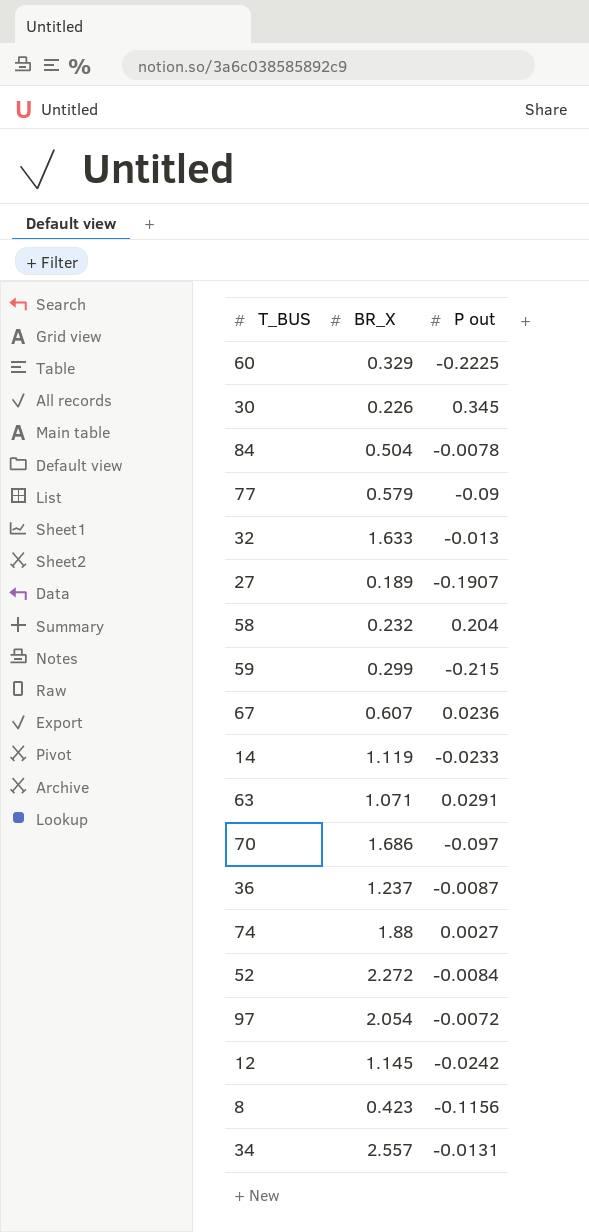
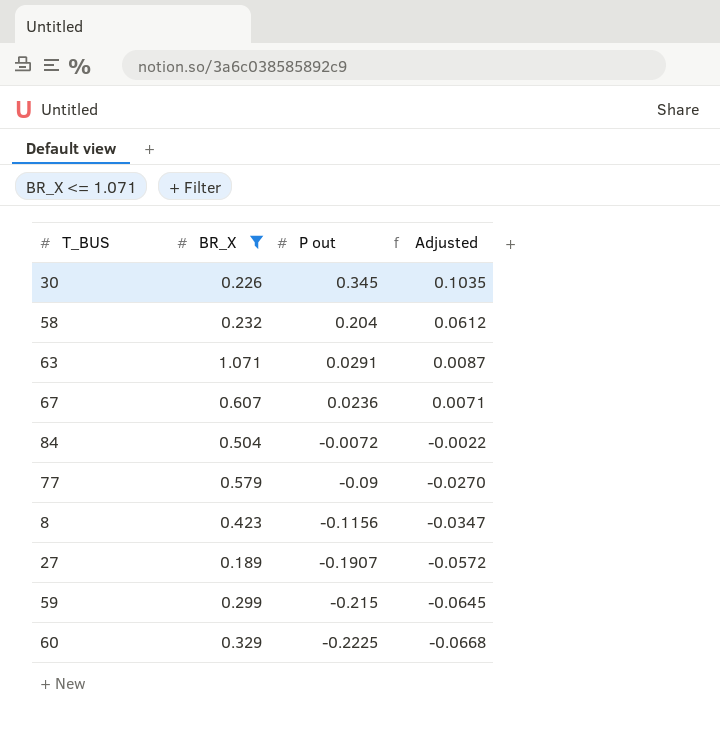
filter: none -> BR_X <= 1.071
row order: none -> P out descending
column Adjusted | formula: none -> [P out] * 0.3
84 | P out: -0.0078 -> -0.0072

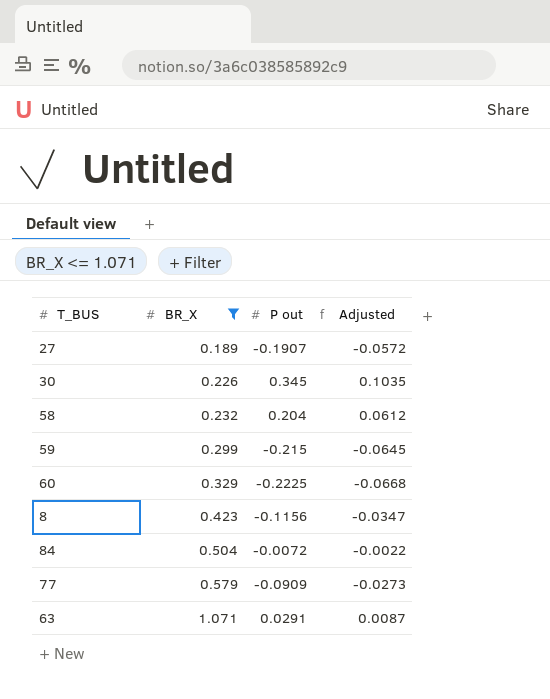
row order: P out descending -> BR_X ascending
row 67: 0.607 | 0.0236 | 0.0071 -> none
77 | P out: -0.09 -> -0.0909
77 | Adjusted: -0.0270 -> -0.0273

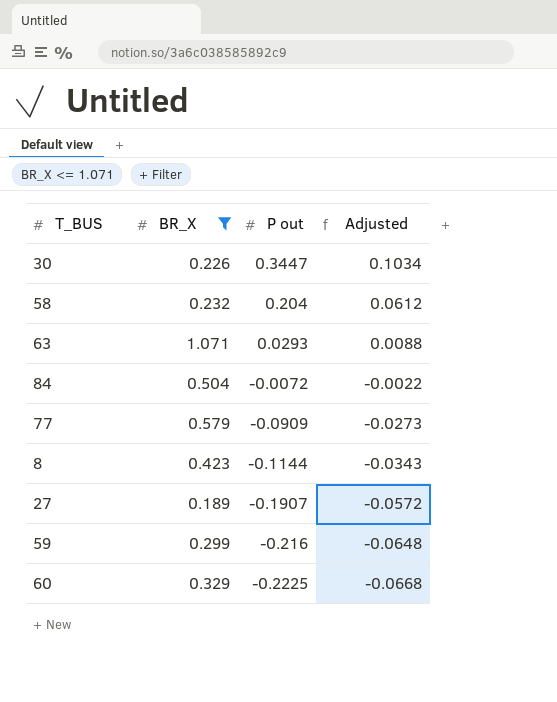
row order: BR_X ascending -> P out descending
30 | P out: 0.345 -> 0.3447
30 | Adjusted: 0.1035 -> 0.1034
63 | P out: 0.0291 -> 0.0293
63 | Adjusted: 0.0087 -> 0.0088
8 | P out: -0.1156 -> -0.1144
8 | Adjusted: -0.0347 -> -0.0343
59 | P out: -0.215 -> -0.216
59 | Adjusted: -0.0645 -> -0.0648

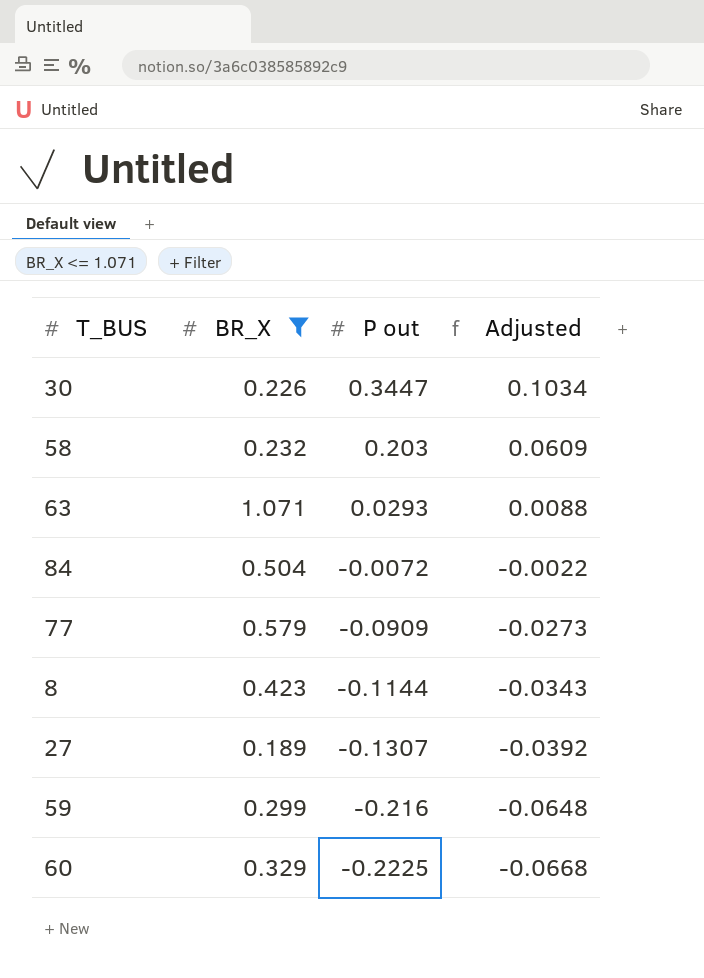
58 | P out: 0.204 -> 0.203
58 | Adjusted: 0.0612 -> 0.0609
27 | P out: -0.1907 -> -0.1307
27 | Adjusted: -0.0572 -> -0.0392

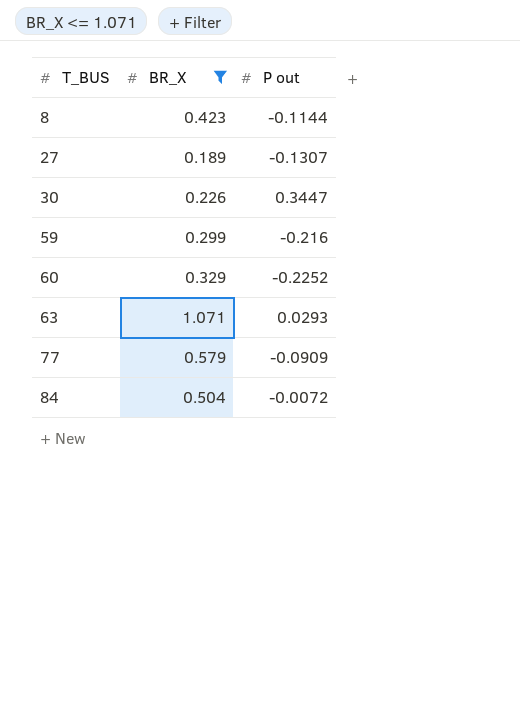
row order: P out descending -> T_BUS ascending
column Adjusted | formula: [P out] * 0.3 -> none
row 58: 0.232 | 0.203 | 0.0609 -> none
60 | P out: -0.2225 -> -0.2252

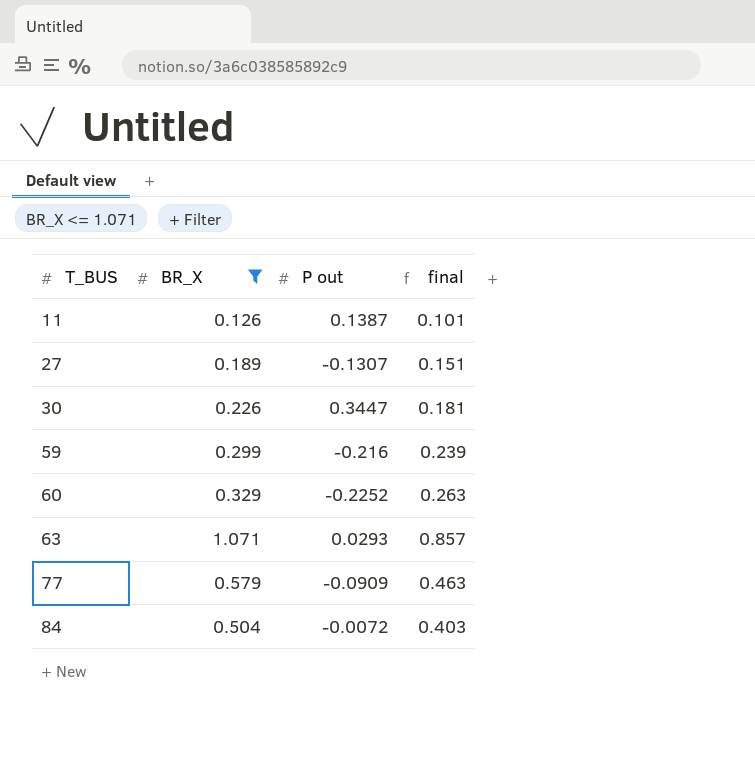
column final | formula: none -> [BR_X] * 0.8
row 8: 0.423 | -0.1144 -> none
row 11: none -> 0.126 | 0.1387 | 0.101

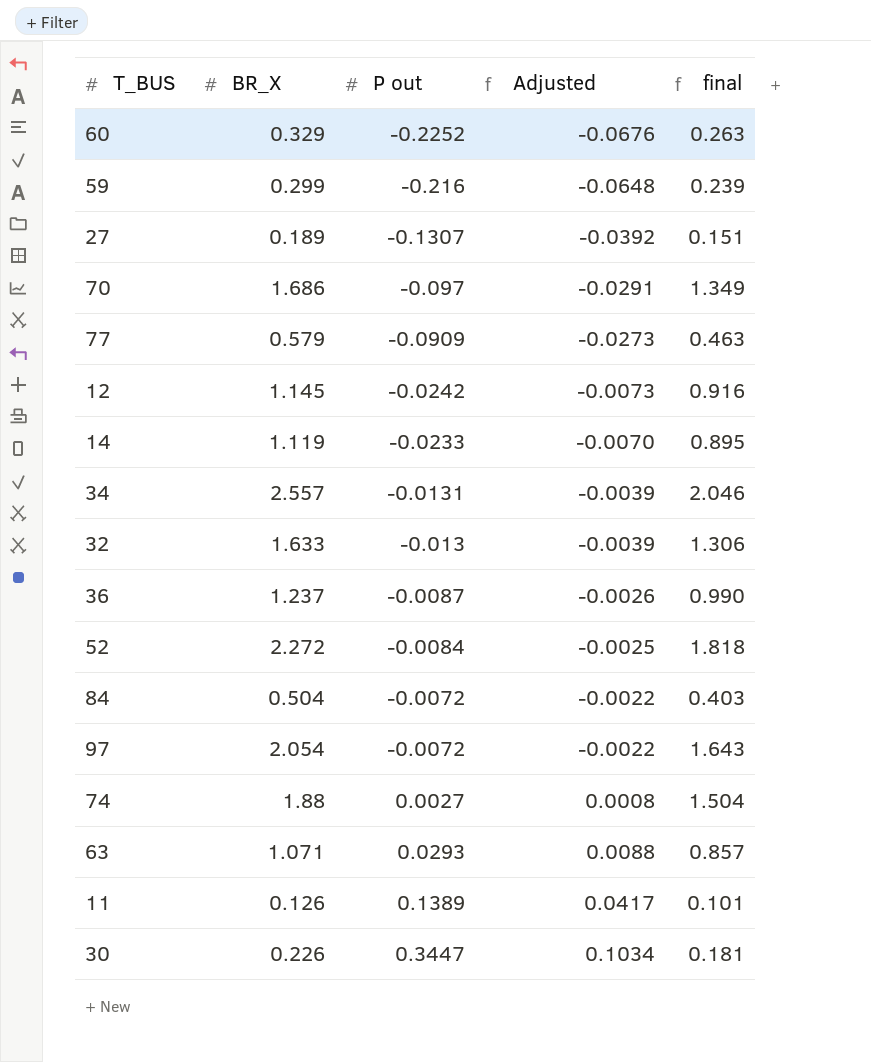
filter: BR_X <= 1.071 -> none
row order: T_BUS ascending -> P out ascending
column Adjusted | formula: none -> [P out] * 0.3
11 | P out: 0.1387 -> 0.1389

